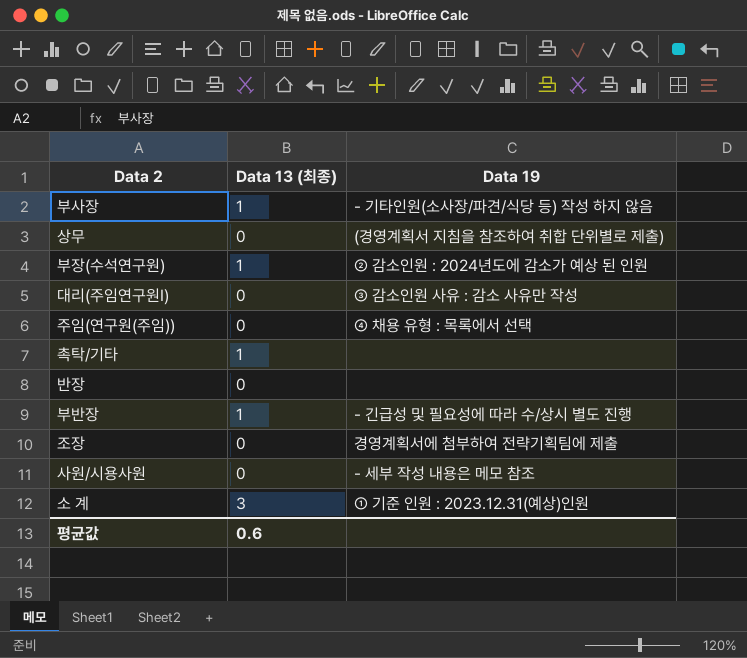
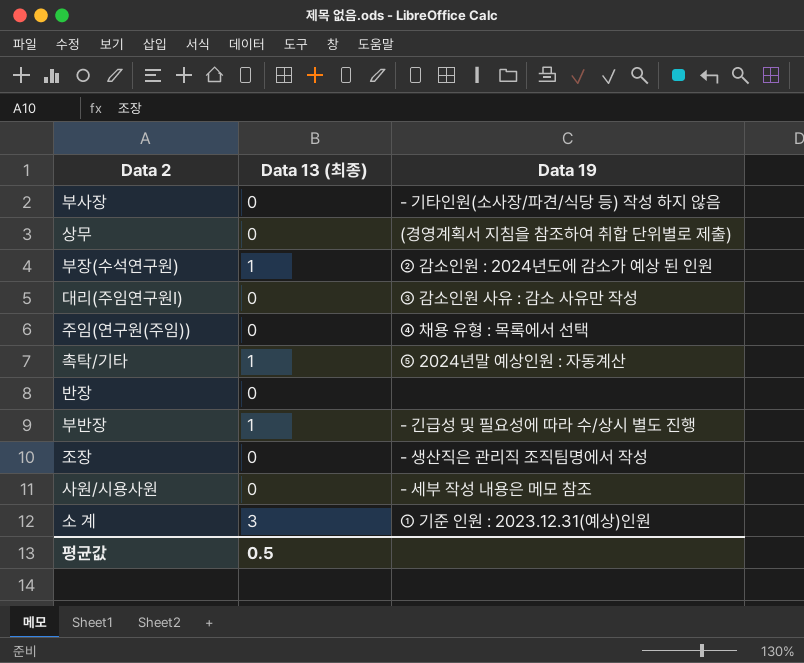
부사장 | Data 13 (최종): 1 -> 0
촉탁/기타 | Data 19: none -> ⑤ 2024년말 예상인원 : 자동계산
조장 | Data 19: 경영계획서에 첨부하여 전략기획팀에 제출 -> - 생산직은 관리직 조직팀명에서 작성
평균값 | Data 13 (최종): 0.6 -> 0.5

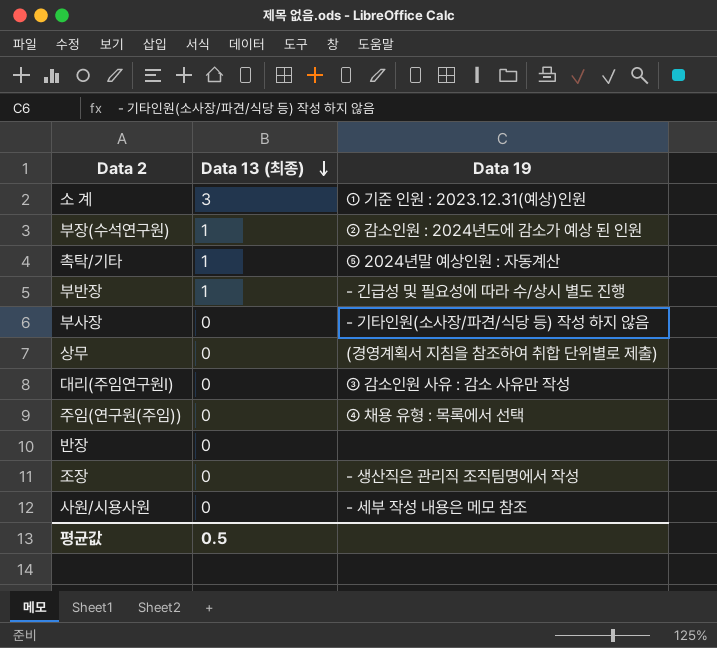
row order: none -> Data 13 (최종) descending

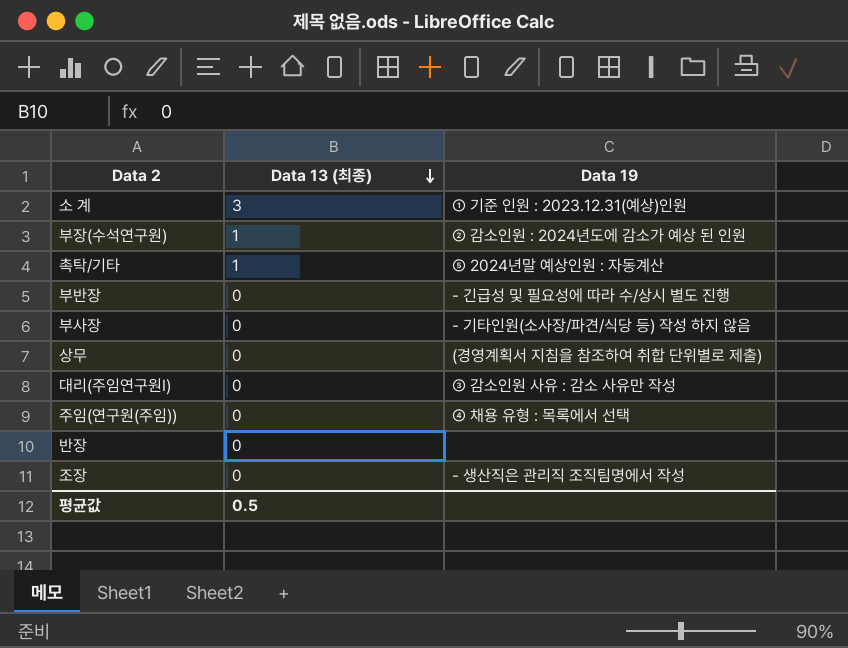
row 사원/시용사원: 0 | - 세부 작성 내용은 메모 참조 -> none
부반장 | Data 13 (최종): 1 -> 0

